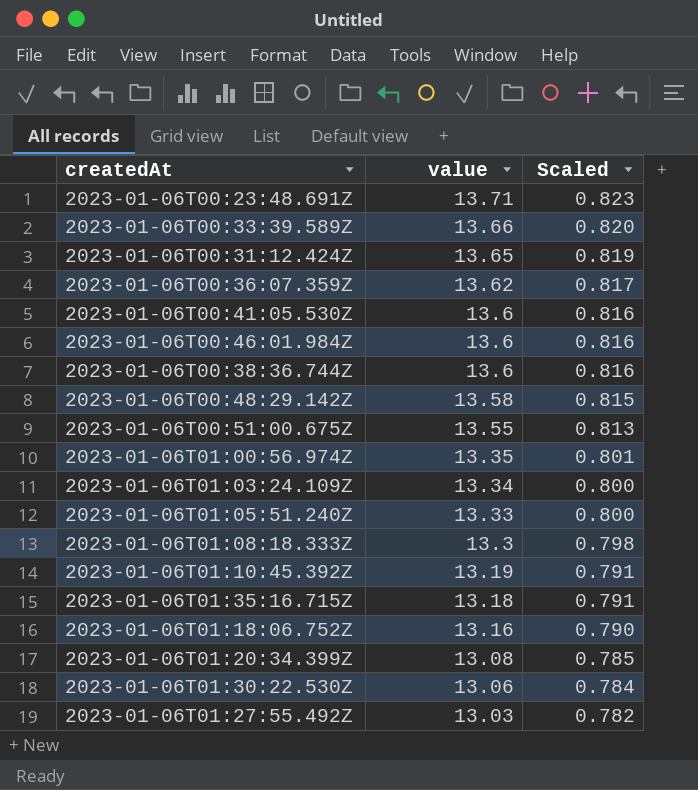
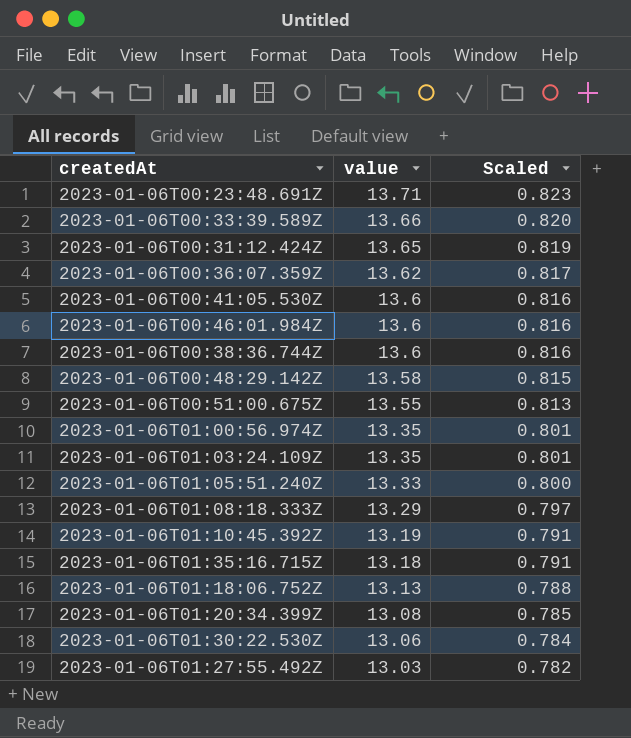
2023-01-06T01:03:24.109Z | value: 13.34 -> 13.35
2023-01-06T01:03:24.109Z | Scaled: 0.800 -> 0.801
2023-01-06T01:08:18.333Z | value: 13.3 -> 13.29
2023-01-06T01:08:18.333Z | Scaled: 0.798 -> 0.797
2023-01-06T01:18:06.752Z | value: 13.16 -> 13.13
2023-01-06T01:18:06.752Z | Scaled: 0.790 -> 0.788

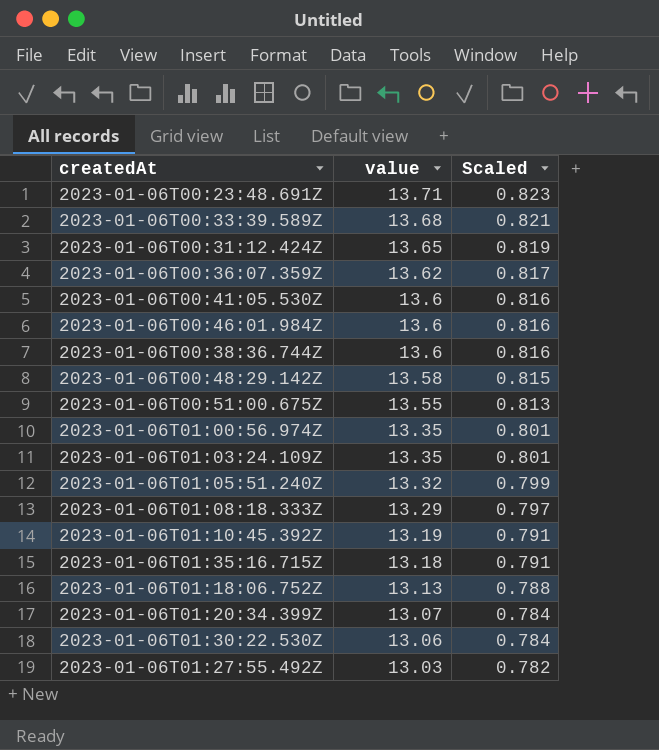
2023-01-06T00:33:39.589Z | value: 13.66 -> 13.68
2023-01-06T00:33:39.589Z | Scaled: 0.820 -> 0.821
2023-01-06T01:05:51.240Z | value: 13.33 -> 13.32
2023-01-06T01:05:51.240Z | Scaled: 0.800 -> 0.799
2023-01-06T01:20:34.399Z | value: 13.08 -> 13.07
2023-01-06T01:20:34.399Z | Scaled: 0.785 -> 0.784

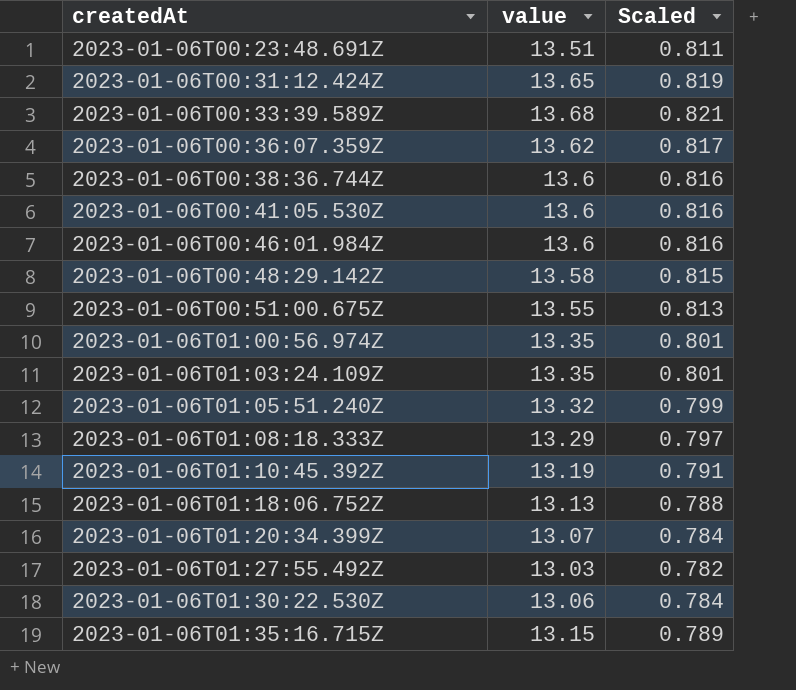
row order: value descending -> createdAt ascending
2023-01-06T00:23:48.691Z | value: 13.71 -> 13.51
2023-01-06T00:23:48.691Z | Scaled: 0.823 -> 0.811
2023-01-06T01:35:16.715Z | value: 13.18 -> 13.15
2023-01-06T01:35:16.715Z | Scaled: 0.791 -> 0.789

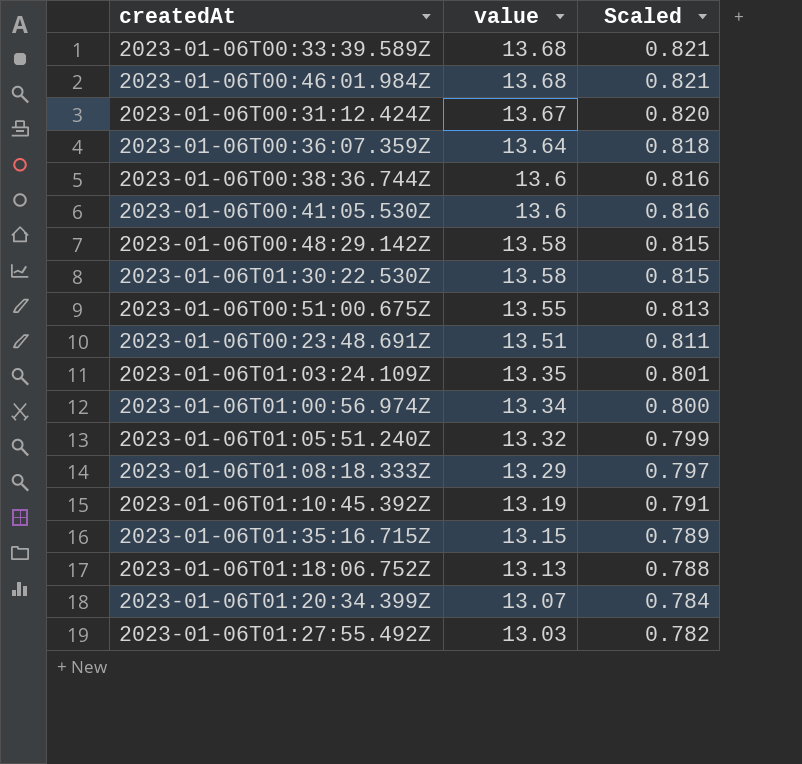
row order: createdAt ascending -> value descending
2023-01-06T00:46:01.984Z | value: 13.6 -> 13.68
2023-01-06T00:46:01.984Z | Scaled: 0.816 -> 0.821
2023-01-06T00:31:12.424Z | value: 13.65 -> 13.67
2023-01-06T00:31:12.424Z | Scaled: 0.819 -> 0.820
2023-01-06T00:36:07.359Z | value: 13.62 -> 13.64
2023-01-06T00:36:07.359Z | Scaled: 0.817 -> 0.818
2023-01-06T01:30:22.530Z | value: 13.06 -> 13.58
2023-01-06T01:30:22.530Z | Scaled: 0.784 -> 0.815
2023-01-06T01:00:56.974Z | value: 13.35 -> 13.34
2023-01-06T01:00:56.974Z | Scaled: 0.801 -> 0.800

